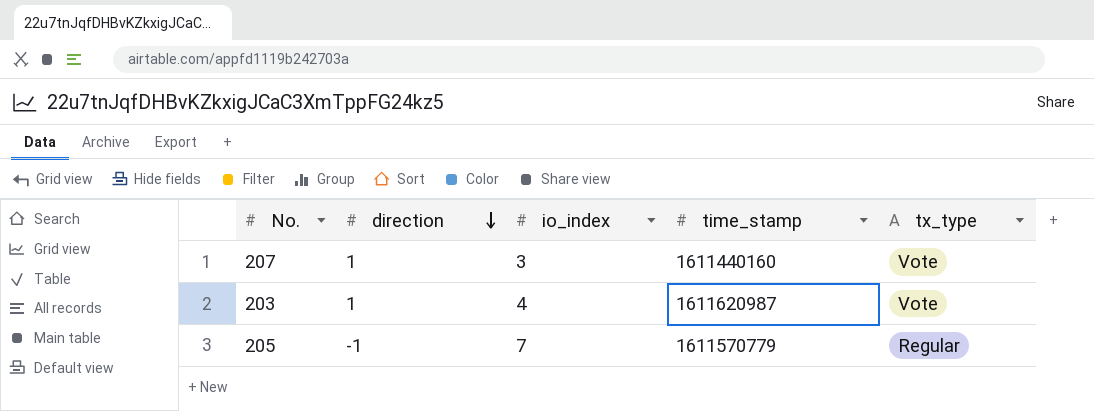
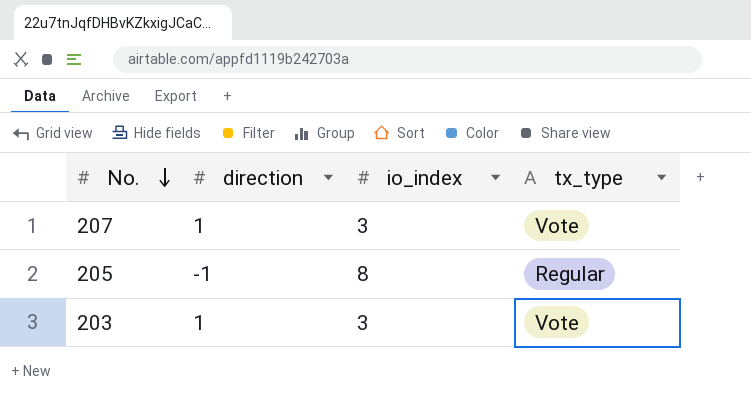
row order: direction descending -> No. descending
column time_stamp | position: 4 -> none
205 | io_index: 7 -> 8
203 | io_index: 4 -> 3

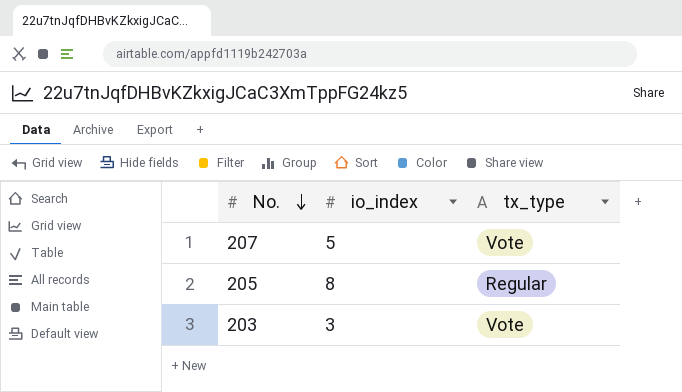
column direction | position: 2 -> none
207 | io_index: 3 -> 5

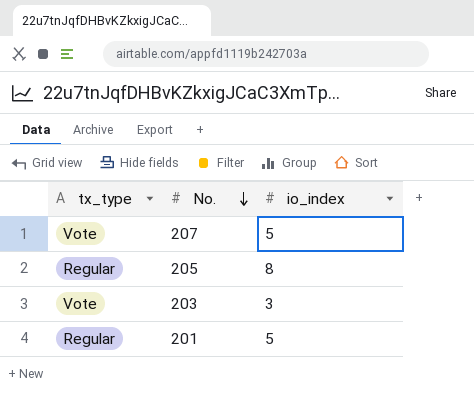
column tx_type | position: 3 -> 1
row 201: none -> Regular | 5

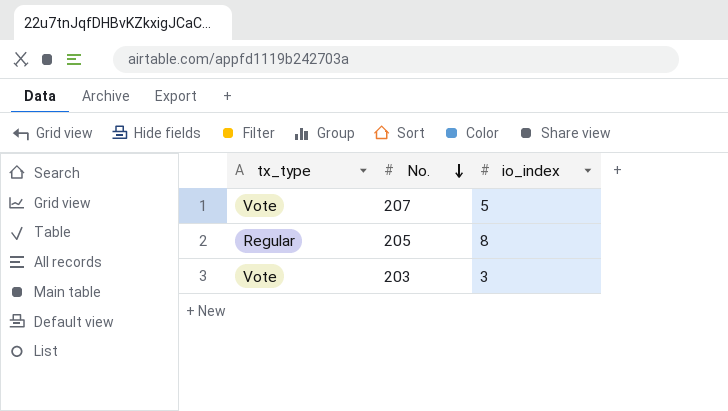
row 201: Regular | 5 -> none

